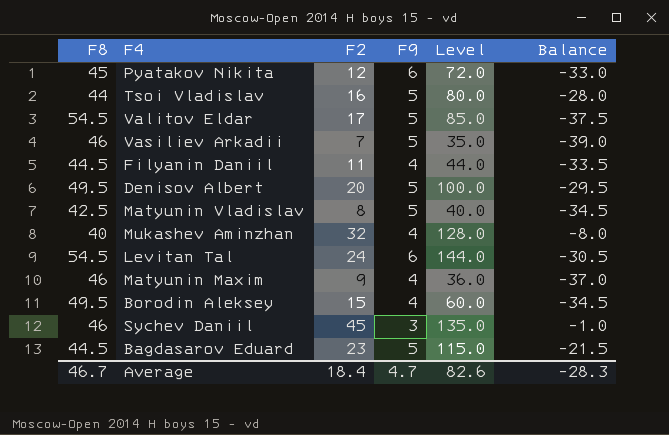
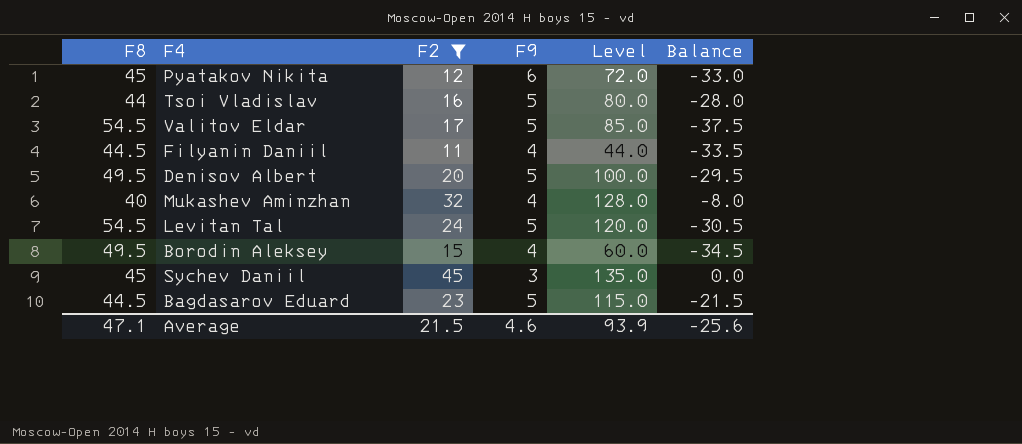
filter: none -> F2 >= 11
Levitan Tal | F9: 6 -> 5
Levitan Tal | Level: 144.0 -> 120.0
Sychev Daniil | F8: 46 -> 45
Sychev Daniil | Balance: -1.0 -> 0.0
Average | F8: 46.7 -> 47.1
Average | F2: 18.4 -> 21.5
Average | F9: 4.7 -> 4.6
Average | Level: 82.6 -> 93.9
Average | Balance: -28.3 -> -25.6

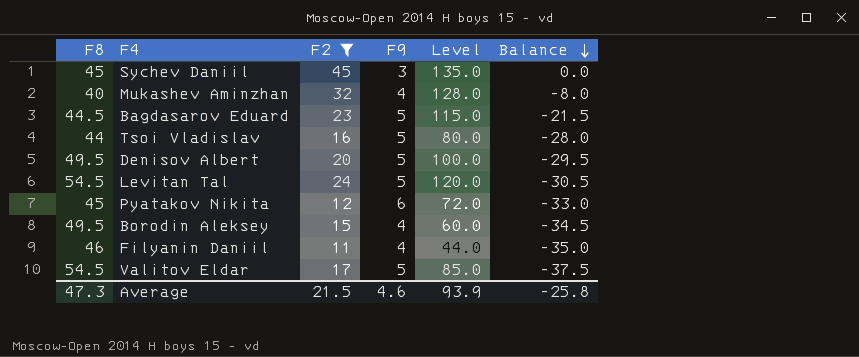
row order: none -> Balance descending
Filyanin Daniil | F8: 44.5 -> 46
Filyanin Daniil | Balance: -33.5 -> -35.0
Average | F8: 47.1 -> 47.3
Average | Balance: -25.6 -> -25.8

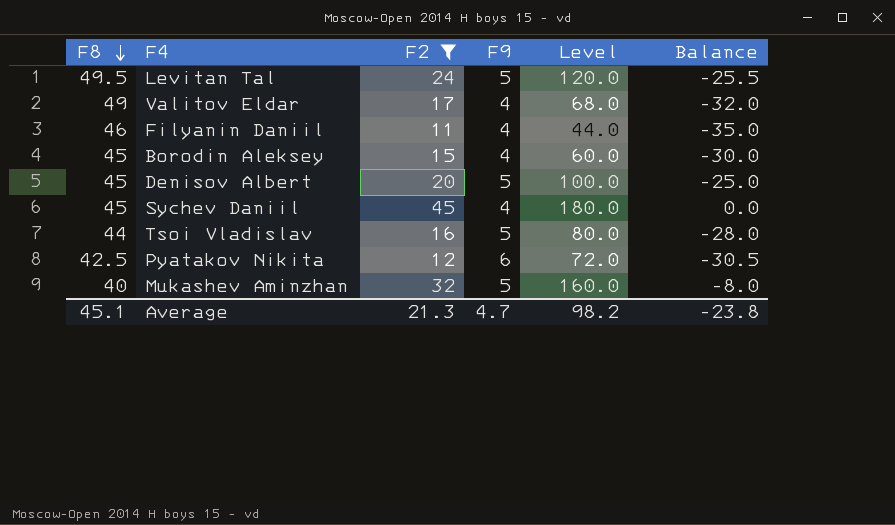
row order: Balance descending -> F8 descending
row Bagdasarov Eduard: 44.5 | 23 | 5 | 115.0 | -21.5 -> none
Levitan Tal | F8: 54.5 -> 49.5
Levitan Tal | Balance: -30.5 -> -25.5
Valitov Eldar | F8: 54.5 -> 49
Valitov Eldar | F9: 5 -> 4
Valitov Eldar | Level: 85.0 -> 68.0
Valitov Eldar | Balance: -37.5 -> -32.0
Borodin Aleksey | F8: 49.5 -> 45
Borodin Aleksey | Balance: -34.5 -> -30.0
Denisov Albert | F8: 49.5 -> 45
Denisov Albert | Balance: -29.5 -> -25.0
Sychev Daniil | F9: 3 -> 4
Sychev Daniil | Level: 135.0 -> 180.0
Pyatakov Nikita | F8: 45 -> 42.5
Pyatakov Nikita | Balance: -33.0 -> -30.5
Mukashev Aminzhan | F9: 4 -> 5
Mukashev Aminzhan | Level: 128.0 -> 160.0
Average | F8: 47.3 -> 45.1
Average | F2: 21.5 -> 21.3
Average | F9: 4.6 -> 4.7
Average | Level: 93.9 -> 98.2
Average | Balance: -25.8 -> -23.8

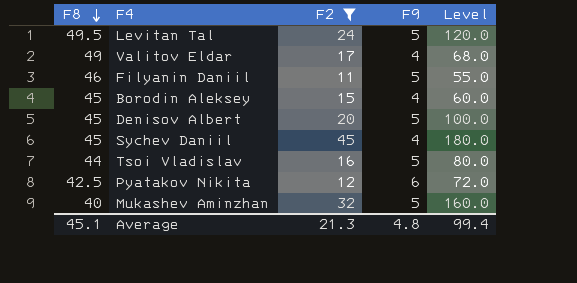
column Balance | formula: [F2] - [F8] -> none
Filyanin Daniil | F9: 4 -> 5
Filyanin Daniil | Level: 44.0 -> 55.0
Average | F9: 4.7 -> 4.8
Average | Level: 98.2 -> 99.4

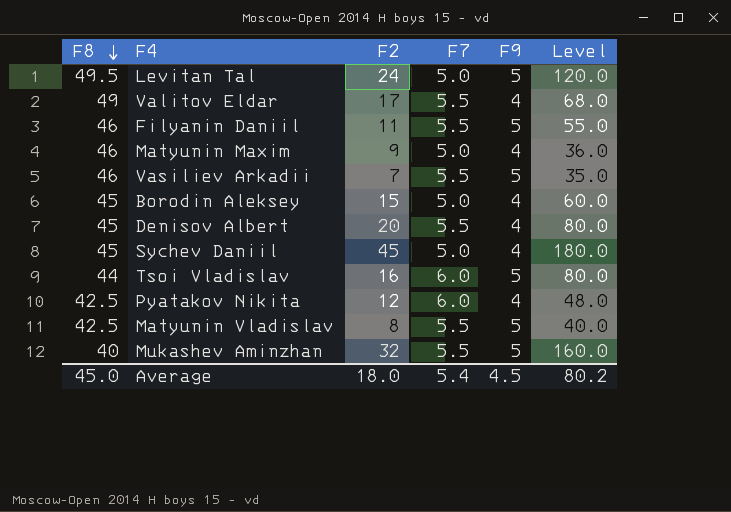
filter: F2 >= 11 -> none
column F7 | position: none -> 4
Denisov Albert | F9: 5 -> 4
Denisov Albert | Level: 100.0 -> 80.0
Pyatakov Nikita | F9: 6 -> 4
Pyatakov Nikita | Level: 72.0 -> 48.0
Average | F8: 45.1 -> 45.0
Average | F2: 21.3 -> 18.0
Average | F9: 4.8 -> 4.5
Average | Level: 99.4 -> 80.2

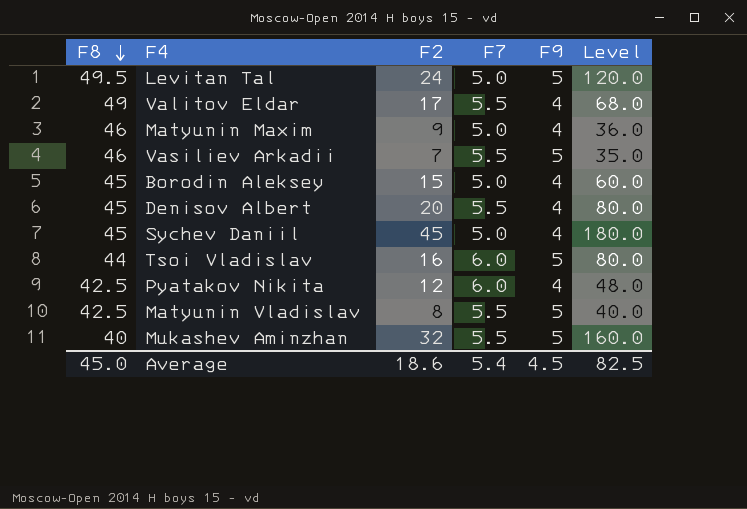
row Filyanin Daniil: 46 | 11 | 5.5 | 5 | 55.0 -> none
Average | F2: 18.0 -> 18.6
Average | Level: 80.2 -> 82.5

